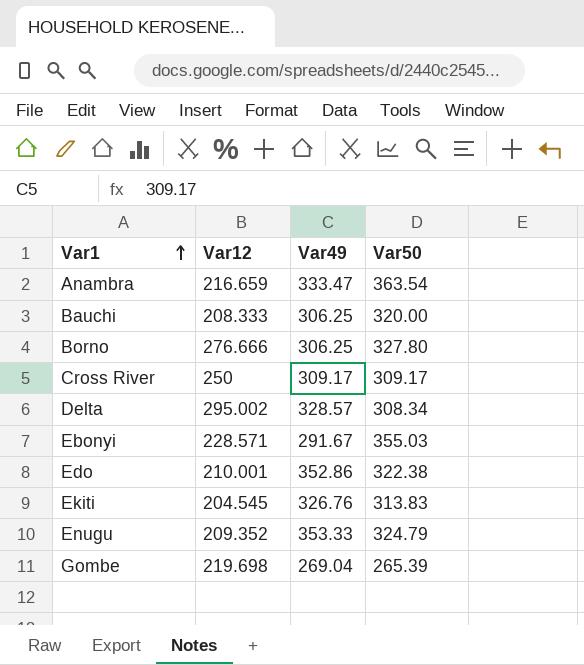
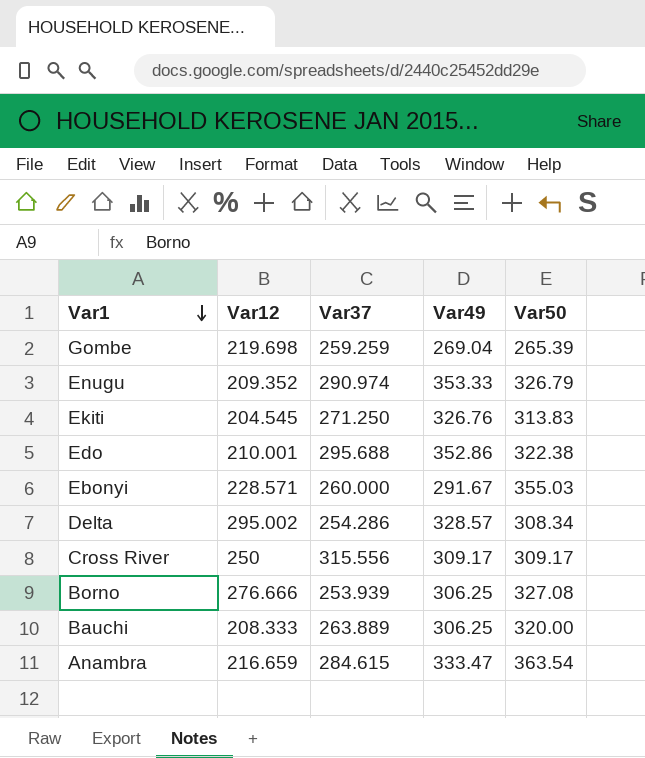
row order: Var1 ascending -> Var1 descending
column Var37 | position: none -> 3
Enugu | Var50: 324.79 -> 326.79
Borno | Var50: 327.80 -> 327.08

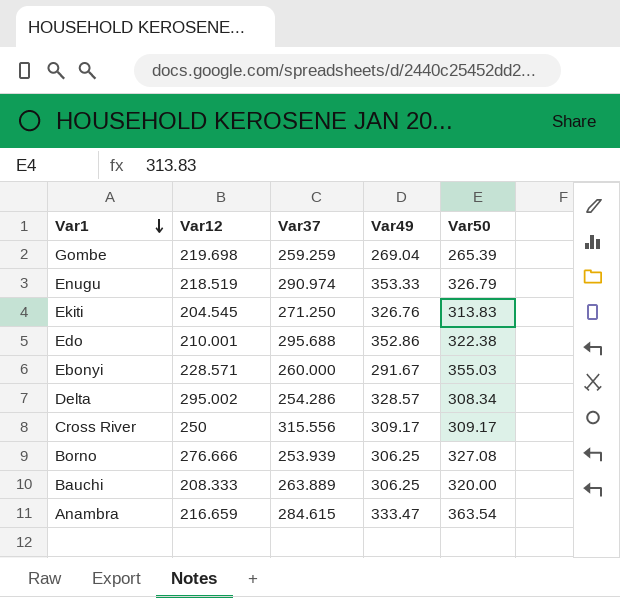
Enugu | Var12: 209.352 -> 218.519

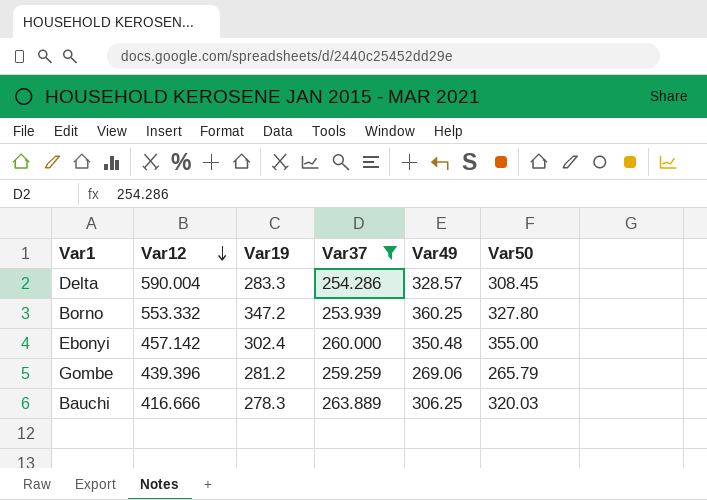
filter: none -> Var37 <= 263.889
row order: Var1 descending -> Var12 descending
column Var19 | position: none -> 3
Delta | Var12: 295.002 -> 590.004
Delta | Var50: 308.34 -> 308.45
Borno | Var12: 276.666 -> 553.332
Borno | Var49: 306.25 -> 360.25
Borno | Var50: 327.08 -> 327.80
Ebonyi | Var12: 228.571 -> 457.142
Ebonyi | Var49: 291.67 -> 350.48
Ebonyi | Var50: 355.03 -> 355.00
Gombe | Var12: 219.698 -> 439.396
Gombe | Var49: 269.04 -> 269.06
Gombe | Var50: 265.39 -> 265.79
Bauchi | Var12: 208.333 -> 416.666
Bauchi | Var50: 320.00 -> 320.03

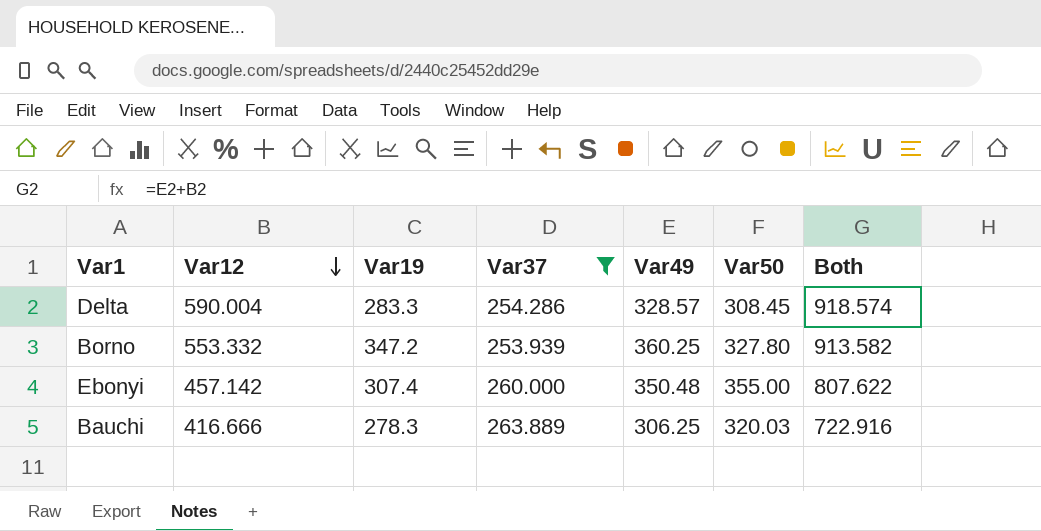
column Both | formula: none -> [Var12] + [Var49]
row Gombe: 439.396 | 281.2 | 259.259 | 269.06 | 265.79 -> none
Ebonyi | Var19: 302.4 -> 307.4

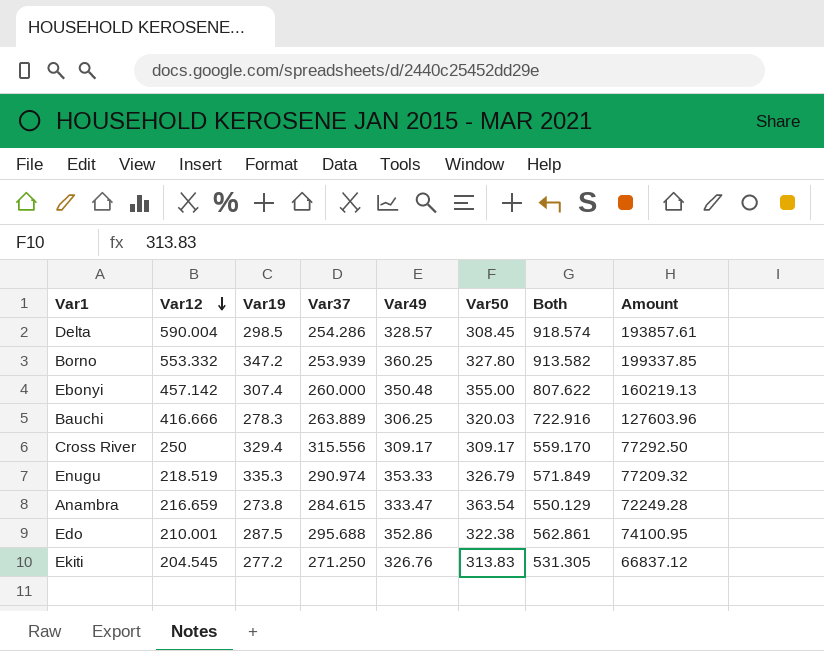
filter: Var37 <= 263.889 -> none
column Amount | formula: none -> [Var12] * [Var49]
Delta | Var19: 283.3 -> 298.5

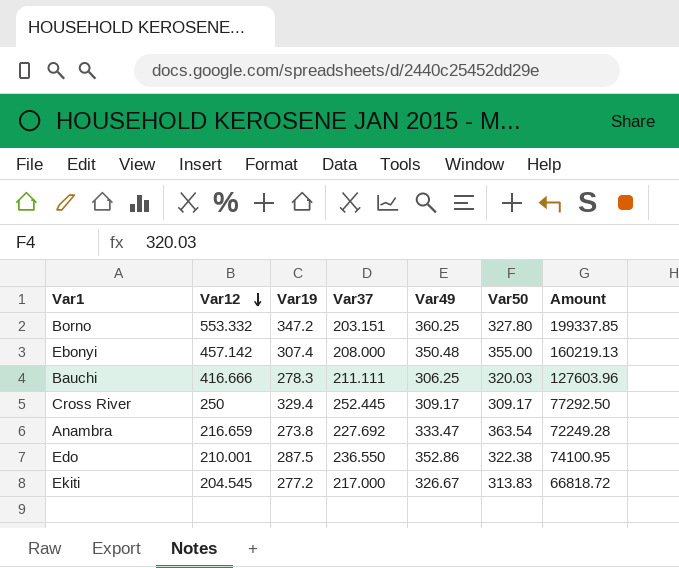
column Both | formula: [Var12] + [Var49] -> none
row Delta: 590.004 | 298.5 | 254.286 | 328.57 | 308.45 | 918.574 | 193857.61 -> none
row Enugu: 218.519 | 335.3 | 290.974 | 353.33 | 326.79 | 571.849 | 77209.32 -> none
Borno | Var37: 253.939 -> 203.151
Ebonyi | Var37: 260.000 -> 208.000
Bauchi | Var37: 263.889 -> 211.111
Cross River | Var37: 315.556 -> 252.445
Anambra | Var37: 284.615 -> 227.692
Edo | Var37: 295.688 -> 236.550
Ekiti | Var37: 271.250 -> 217.000
Ekiti | Var49: 326.76 -> 326.67
Ekiti | Amount: 66837.12 -> 66818.72

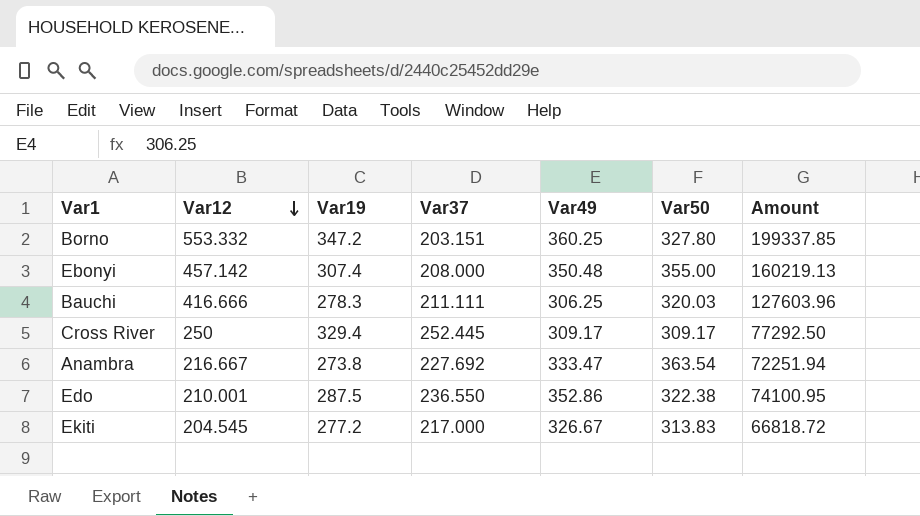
Anambra | Var12: 216.659 -> 216.667
Anambra | Amount: 72249.28 -> 72251.94

